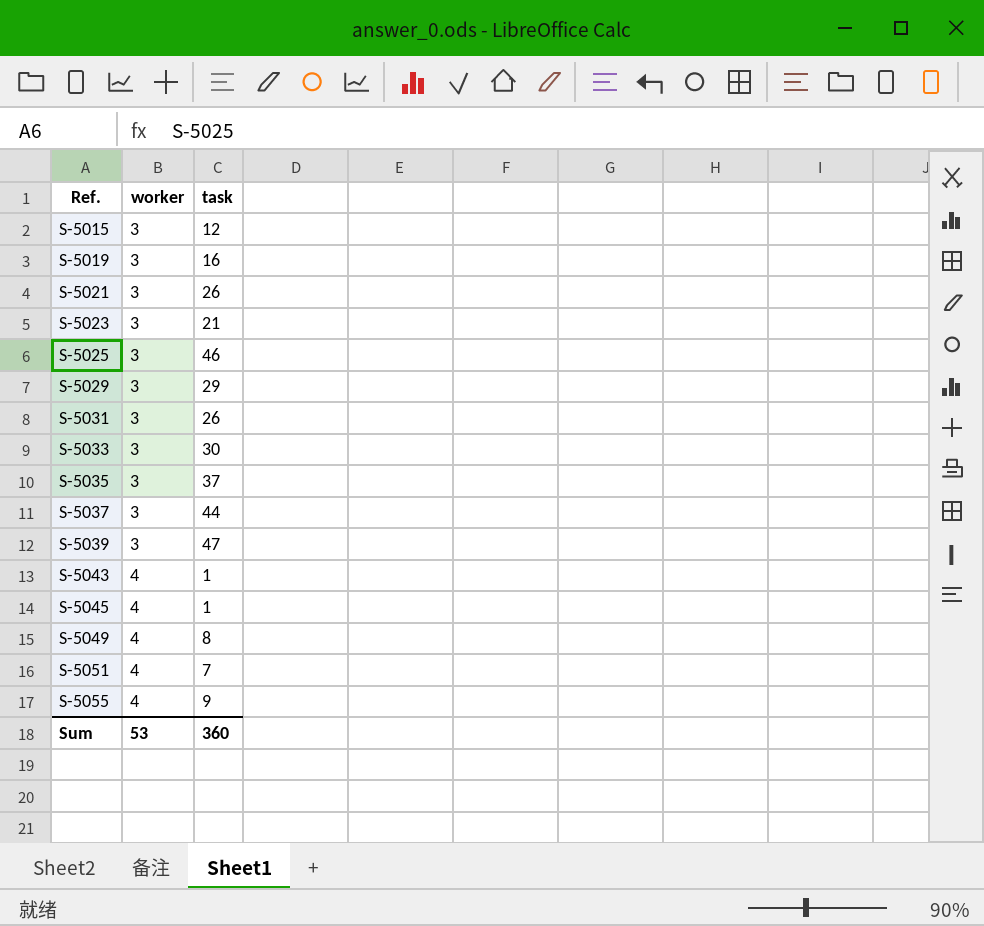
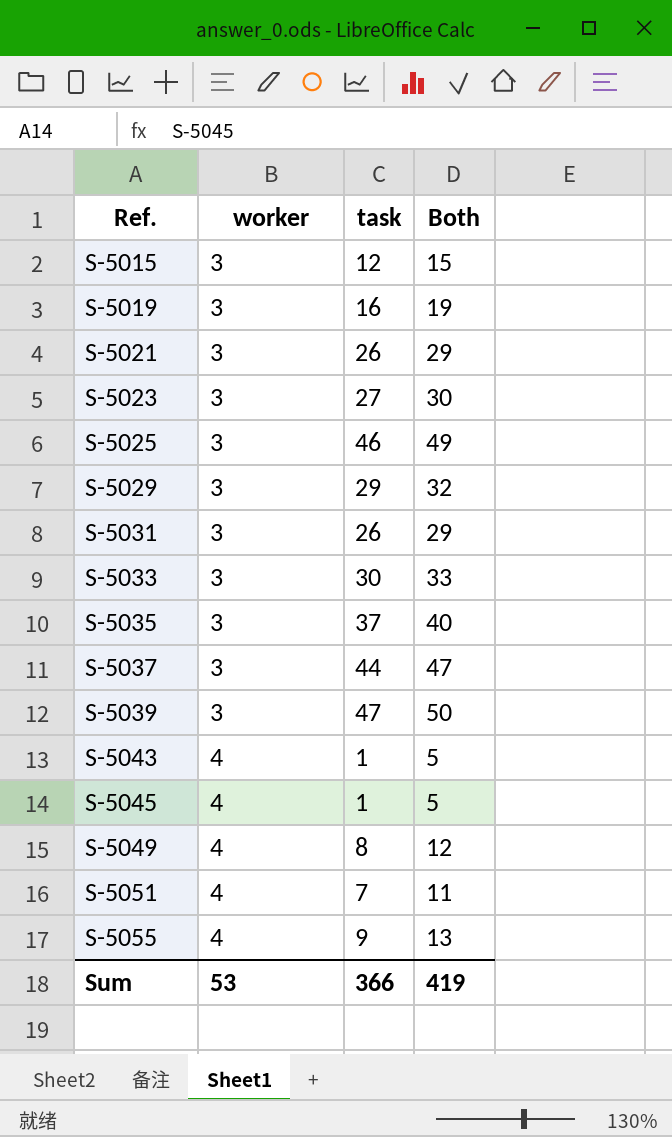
column Both | formula: none -> [worker] + [task]
S-5023 | task: 21 -> 27
Sum | task: 360 -> 366

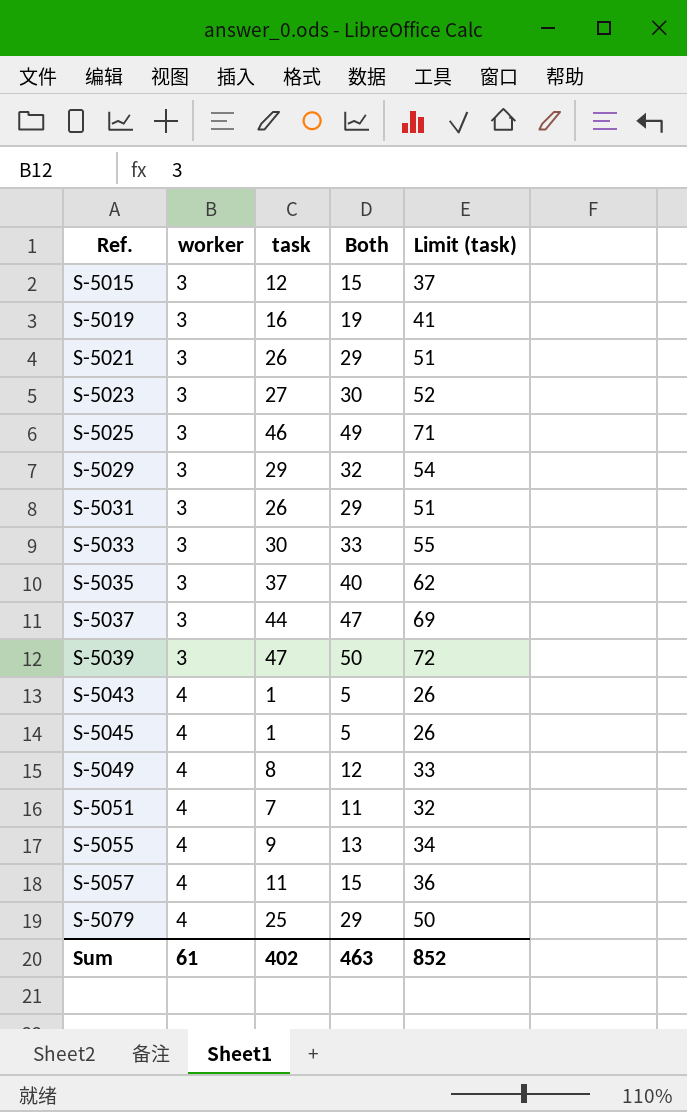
column Limit (task) | formula: none -> [task] + 25
row S-5057: none -> 4 | 11 | 15 | 36
row S-5079: none -> 4 | 25 | 29 | 50
Sum | worker: 53 -> 61
Sum | task: 366 -> 402
Sum | Both: 419 -> 463

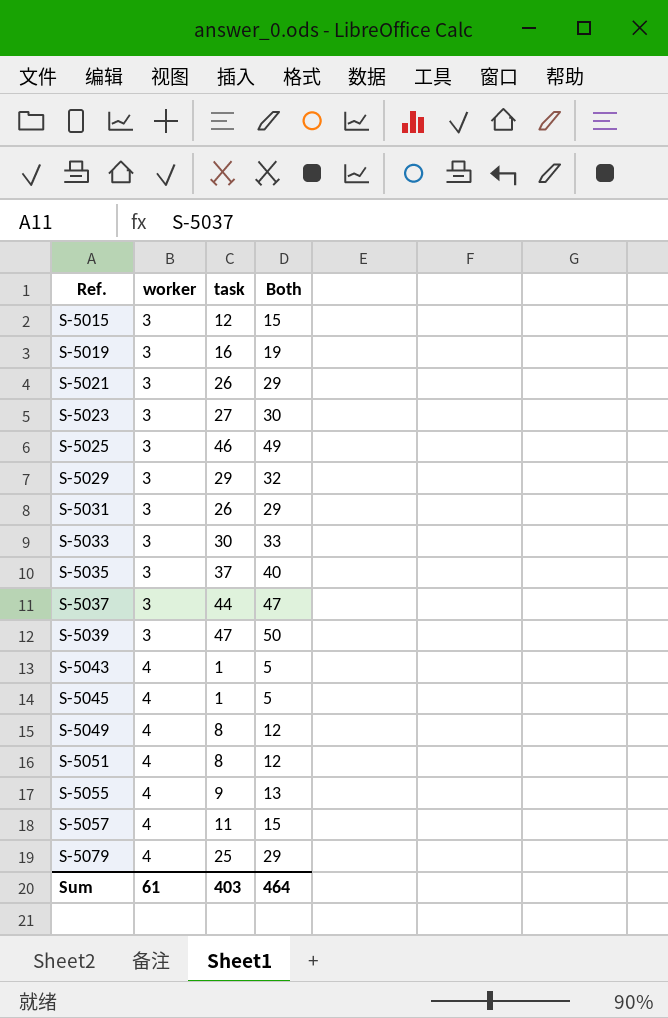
column Limit (task) | formula: [task] + 25 -> none
S-5051 | task: 7 -> 8
S-5051 | Both: 11 -> 12
Sum | task: 402 -> 403
Sum | Both: 463 -> 464

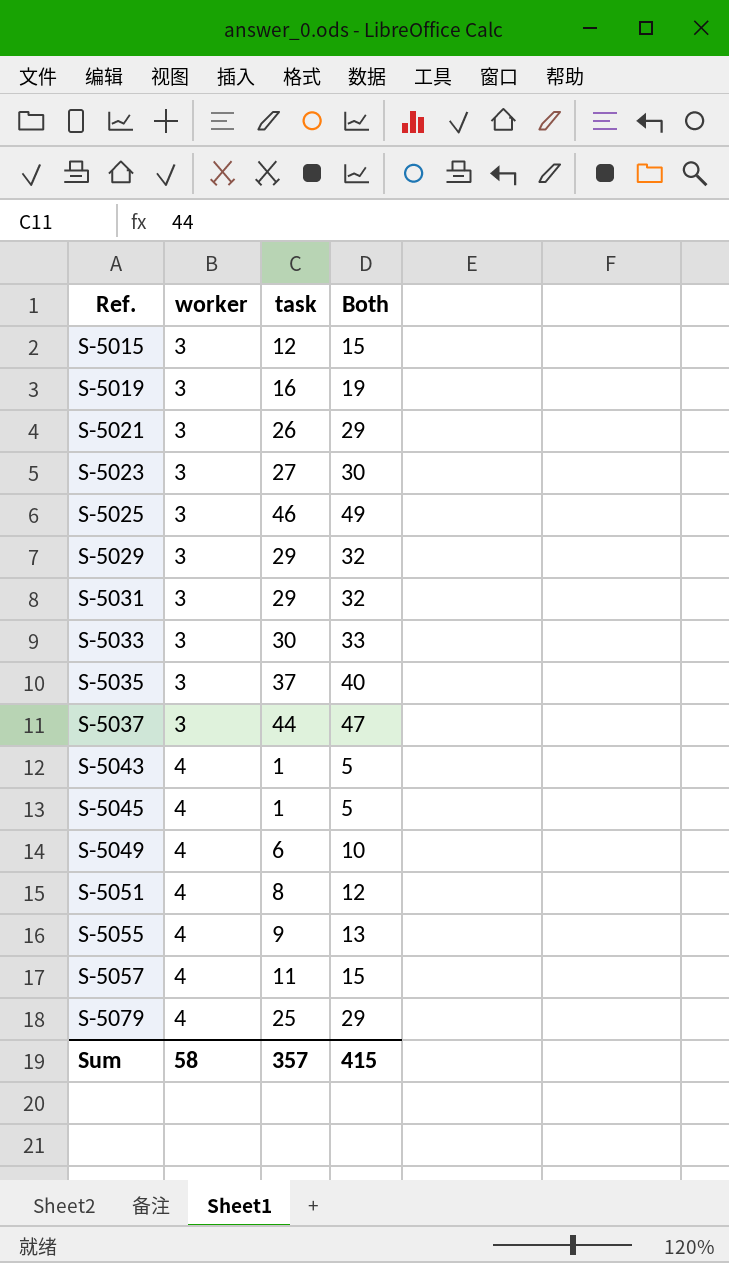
row S-5039: 3 | 47 | 50 -> none
S-5031 | task: 26 -> 29
S-5031 | Both: 29 -> 32
S-5049 | task: 8 -> 6
S-5049 | Both: 12 -> 10
Sum | worker: 61 -> 58
Sum | task: 403 -> 357
Sum | Both: 464 -> 415

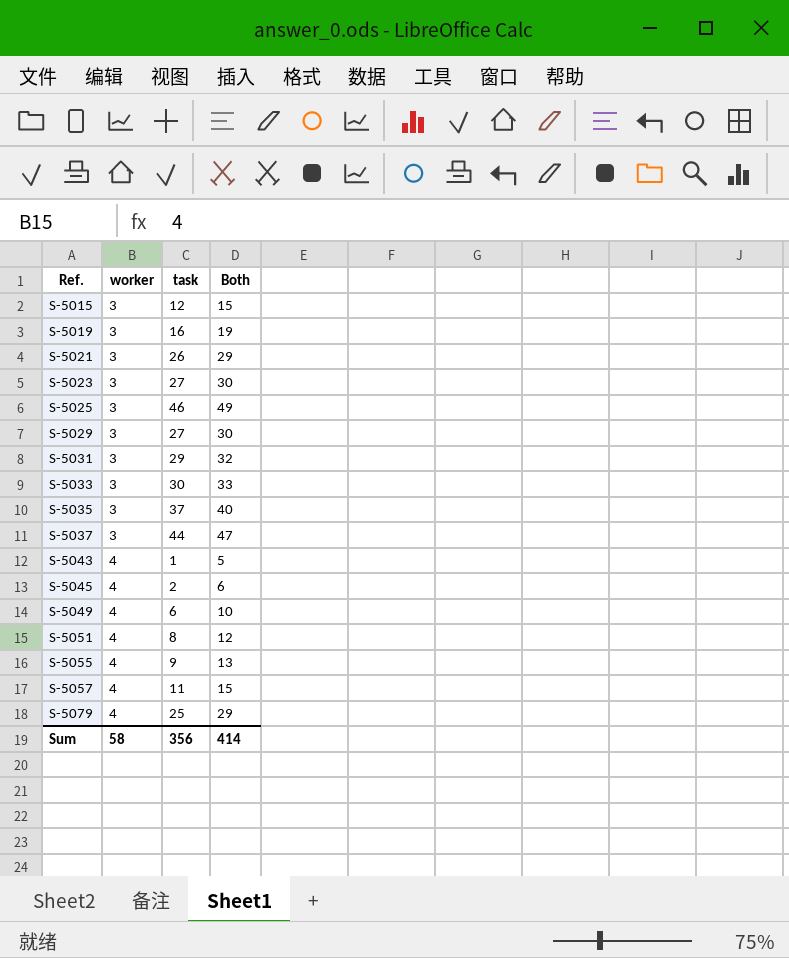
S-5029 | task: 29 -> 27
S-5029 | Both: 32 -> 30
S-5045 | task: 1 -> 2
S-5045 | Both: 5 -> 6
Sum | task: 357 -> 356
Sum | Both: 415 -> 414

